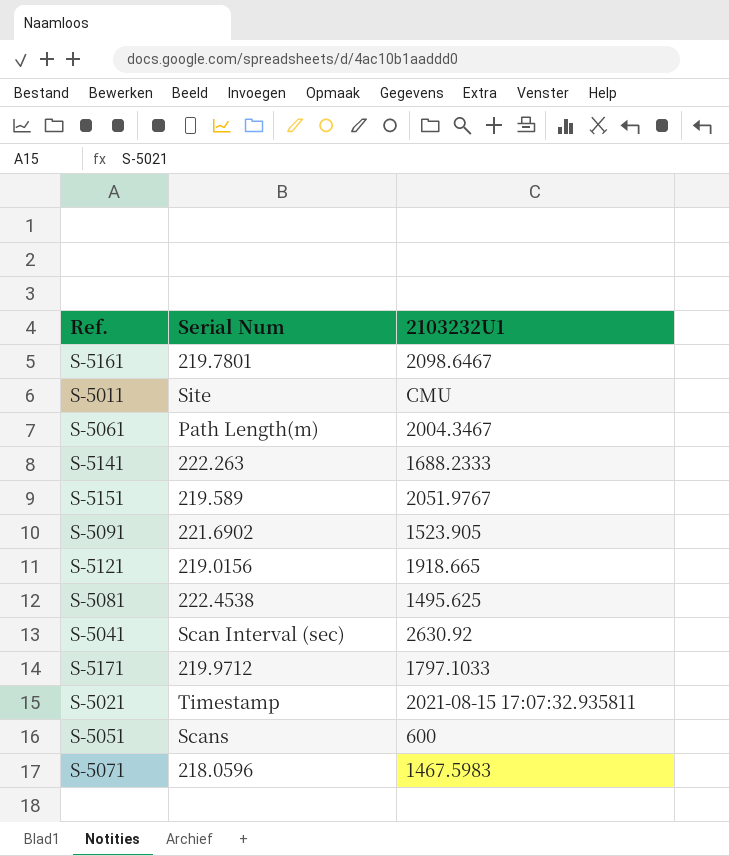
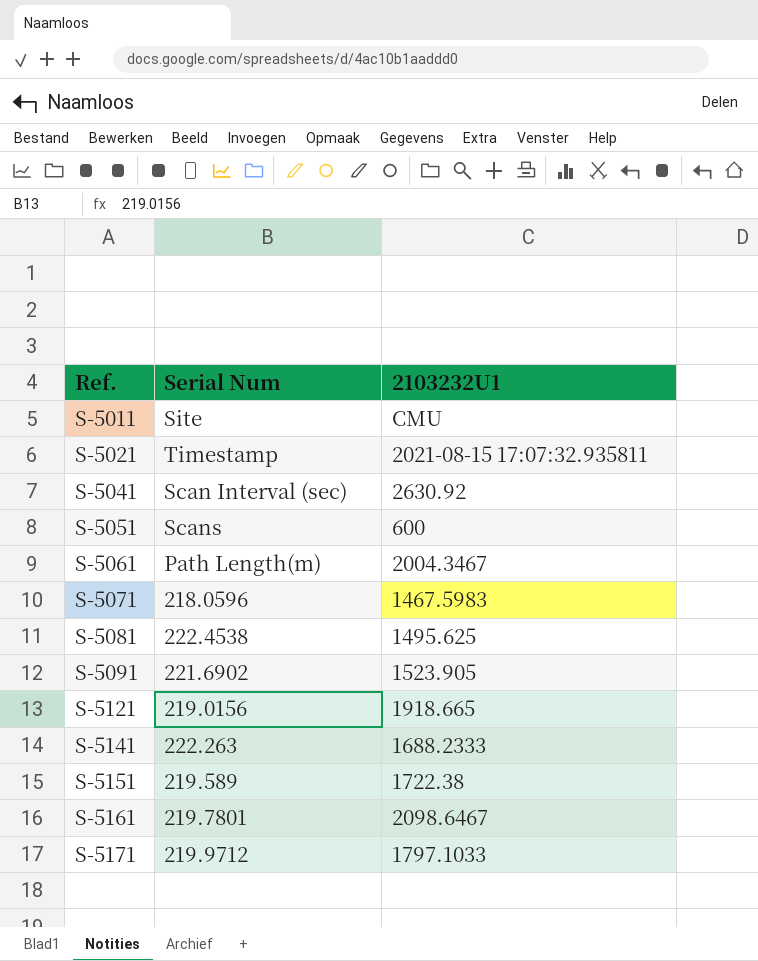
row order: none -> Ref. ascending
S-5151 | 2103232U1: 2051.9767 -> 1722.38

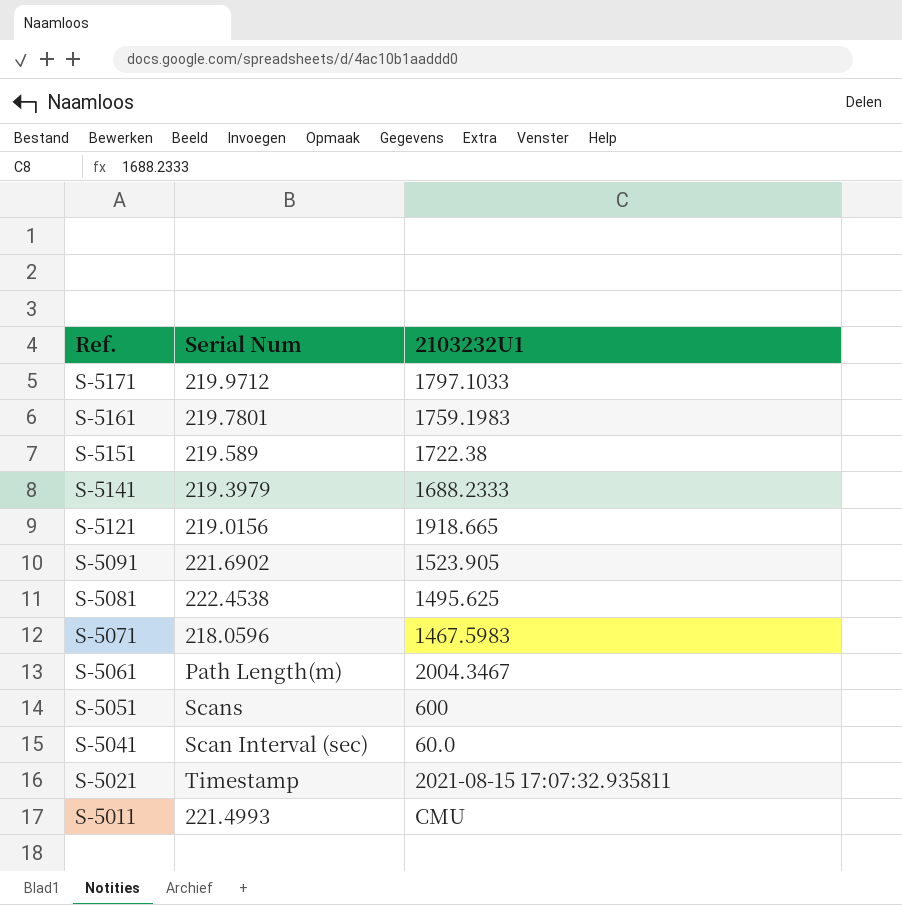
row order: Ref. ascending -> Ref. descending
S-5161 | 2103232U1: 2098.6467 -> 1759.1983
S-5141 | Serial Num: 222.263 -> 219.3979
S-5041 | 2103232U1: 2630.92 -> 60.0
S-5011 | Serial Num: Site -> 221.4993

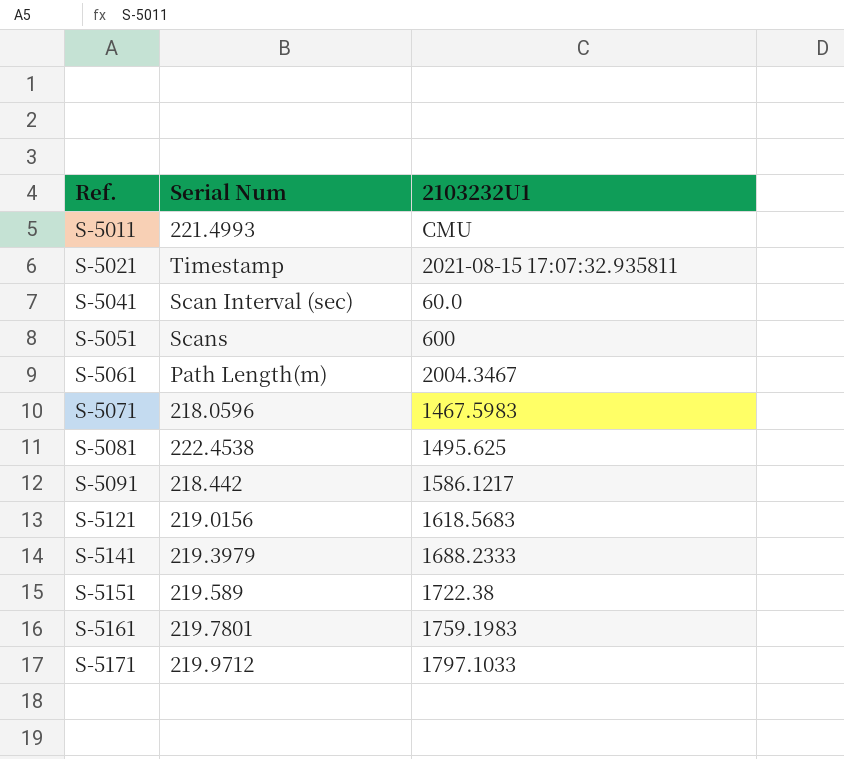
row order: Ref. descending -> Ref. ascending
S-5091 | Serial Num: 221.6902 -> 218.442
S-5091 | 2103232U1: 1523.905 -> 1586.1217
S-5121 | 2103232U1: 1918.665 -> 1618.5683

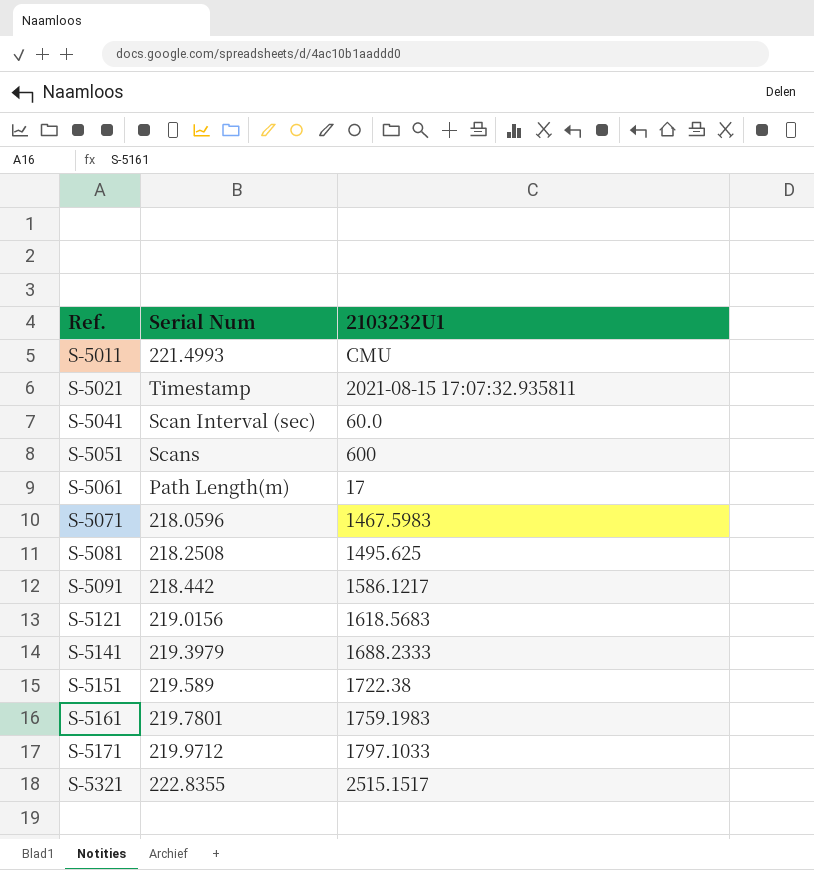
S-5061 | 2103232U1: 2004.3467 -> 17
S-5081 | Serial Num: 222.4538 -> 218.2508
row S-5321: none -> 222.8355 | 2515.1517

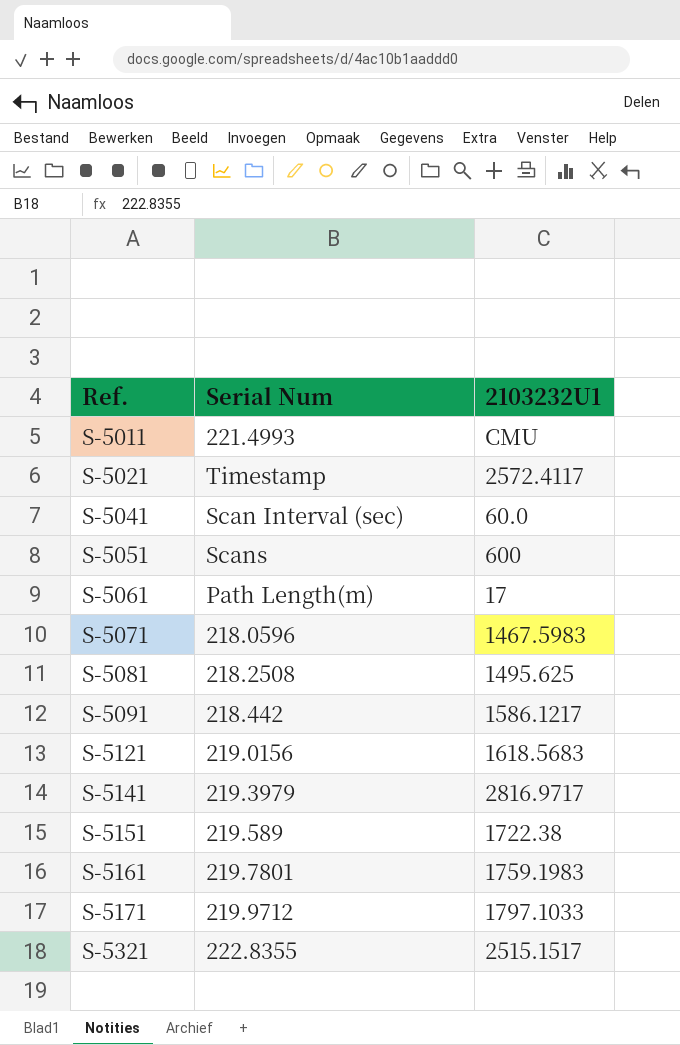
S-5021 | 2103232U1: 2021-08-15 17:07:32.935811 -> 2572.4117
S-5141 | 2103232U1: 1688.2333 -> 2816.9717

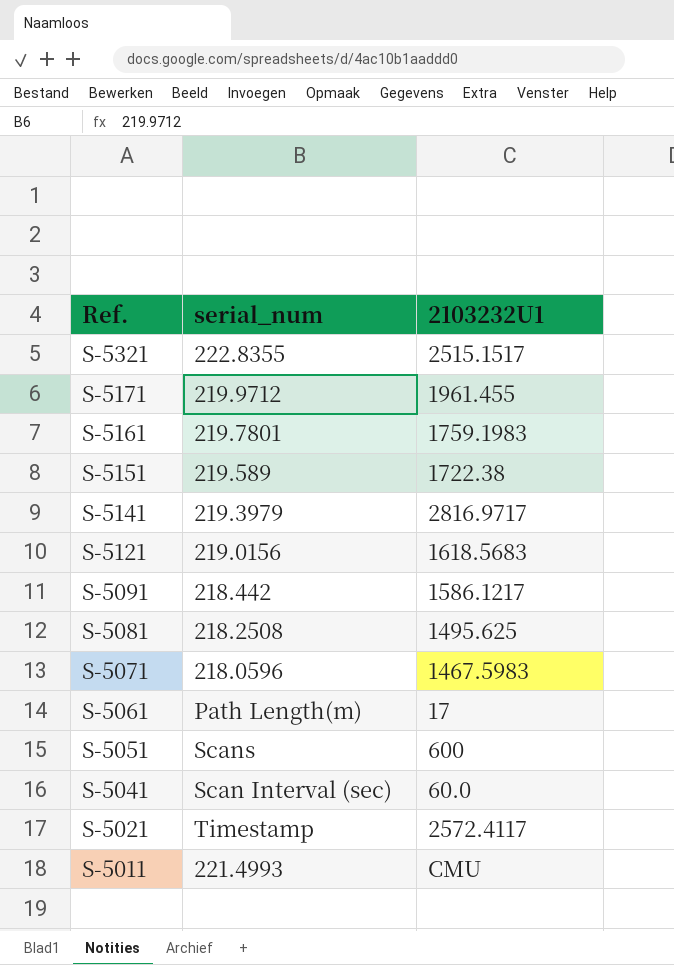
row order: Ref. ascending -> Ref. descending
column name: Serial Num -> serial_num
S-5171 | 2103232U1: 1797.1033 -> 1961.455

